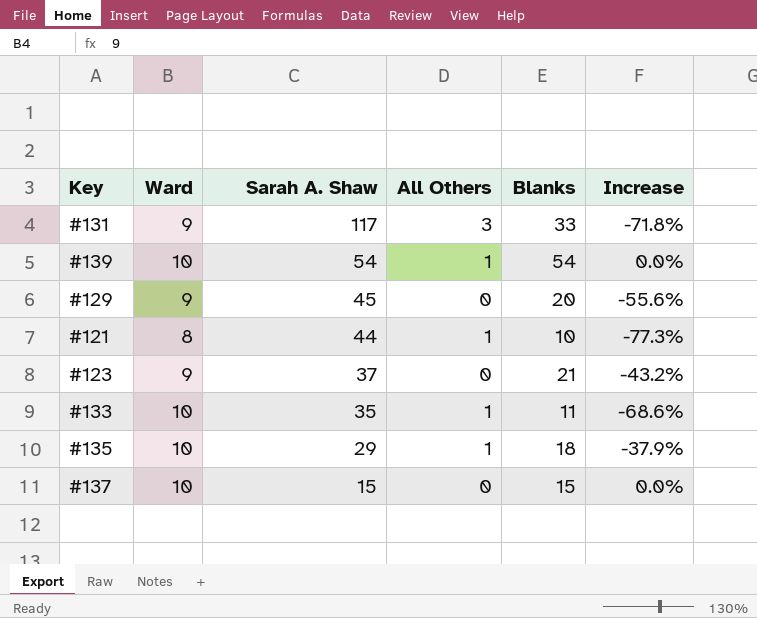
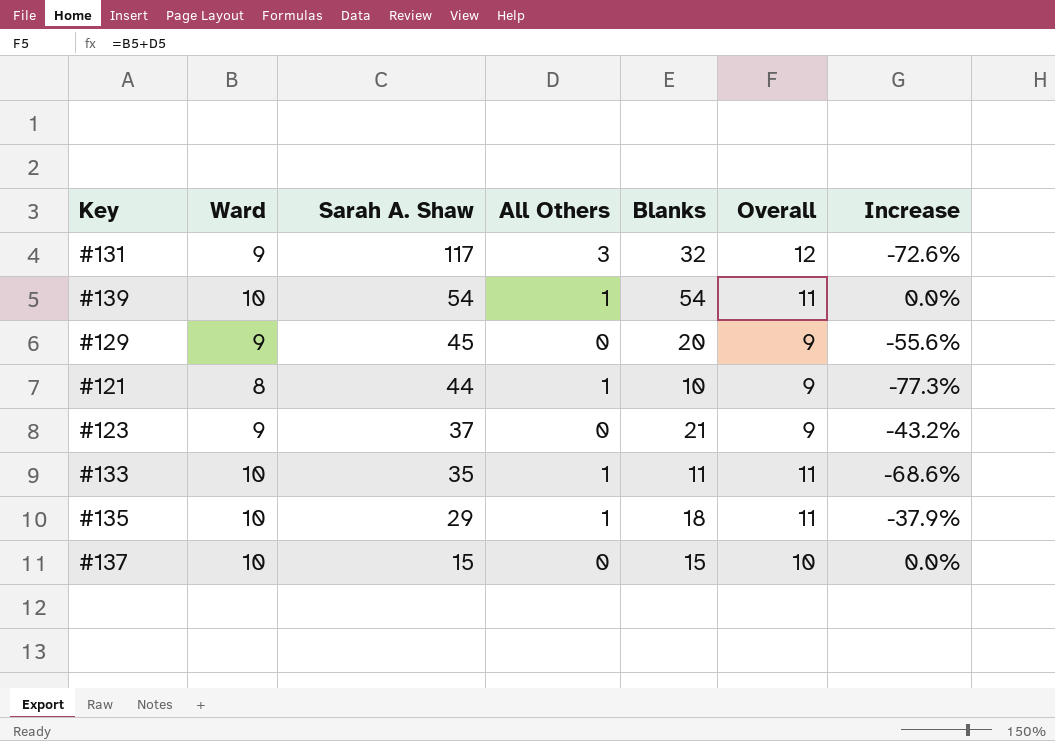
column Overall | formula: none -> [Ward] + [All Others]
#131 | Blanks: 33 -> 32
#131 | Increase: -71.8% -> -72.6%

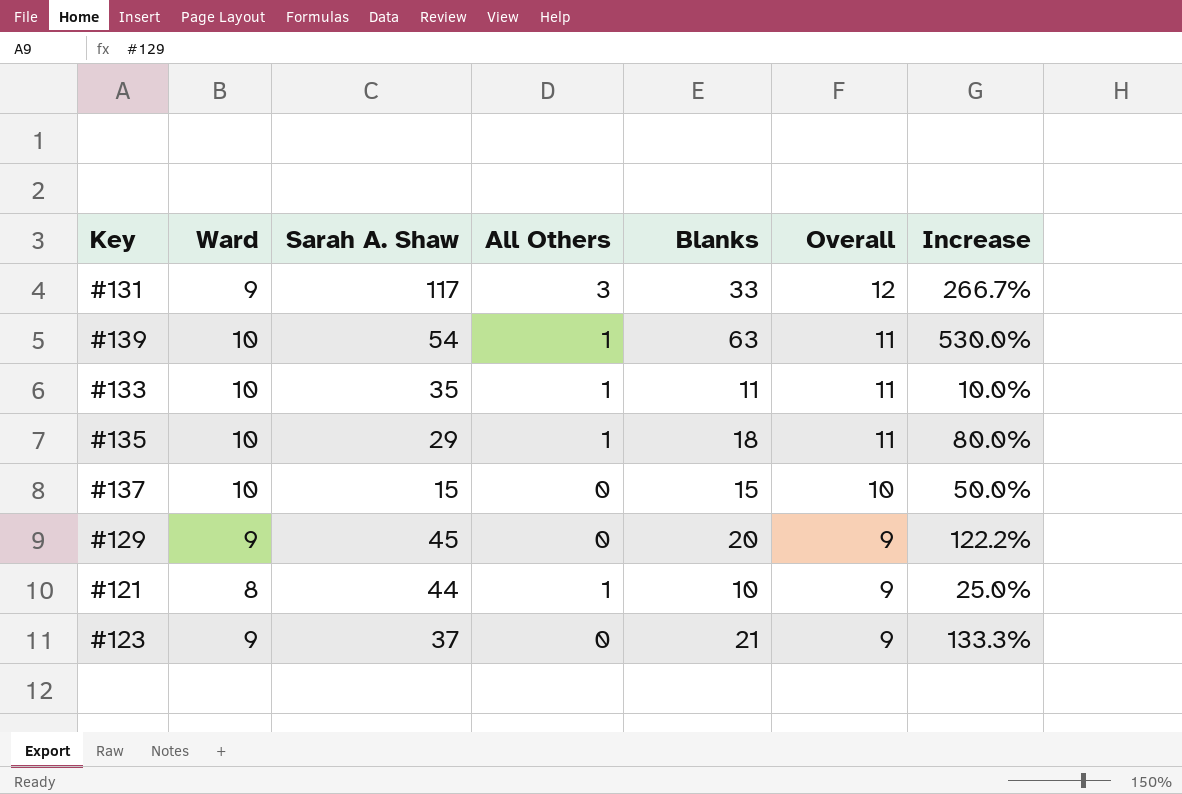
row order: Sarah A. Shaw descending -> Overall descending
column Increase | formula: ([Blanks] - [Sarah A. Shaw]) / [Sarah A. Shaw] -> ([Blanks] - [Ward]) / [Ward]
#131 | Blanks: 32 -> 33
#139 | Blanks: 54 -> 63

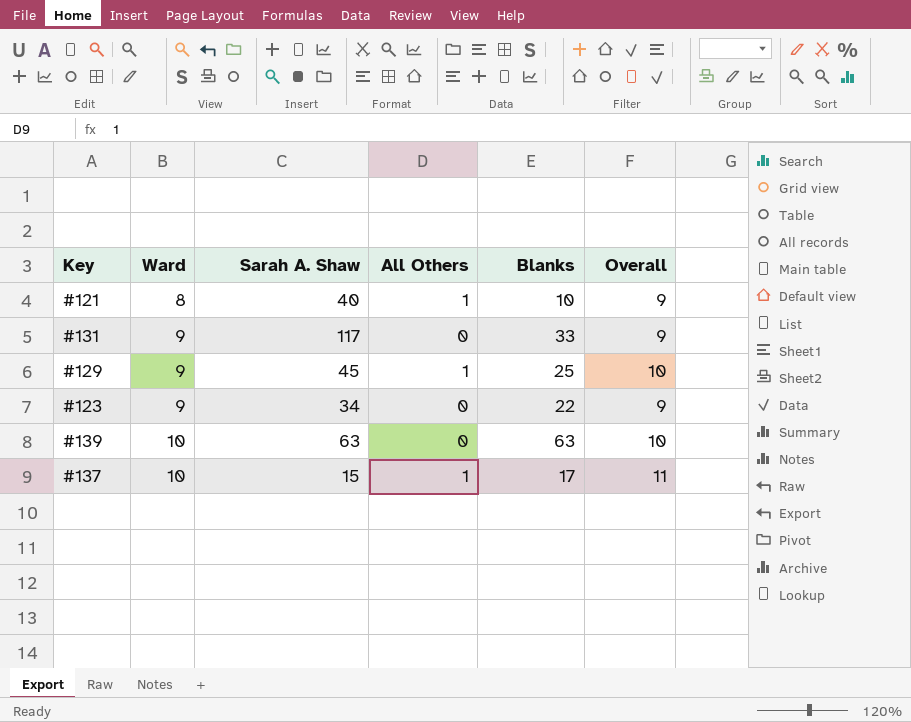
row order: Overall descending -> Ward ascending
column Increase | formula: ([Blanks] - [Ward]) / [Ward] -> none
row #133: 10 | 35 | 1 | 11 | 11 | 10.0% -> none
row #135: 10 | 29 | 1 | 18 | 11 | 80.0% -> none
#121 | Sarah A. Shaw: 44 -> 40
#131 | All Others: 3 -> 0
#131 | Overall: 12 -> 9
#129 | All Others: 0 -> 1
#129 | Blanks: 20 -> 25
#129 | Overall: 9 -> 10
#123 | Sarah A. Shaw: 37 -> 34
#123 | Blanks: 21 -> 22
#139 | Sarah A. Shaw: 54 -> 63
#139 | All Others: 1 -> 0
#139 | Overall: 11 -> 10
#137 | All Others: 0 -> 1
#137 | Blanks: 15 -> 17
#137 | Overall: 10 -> 11

